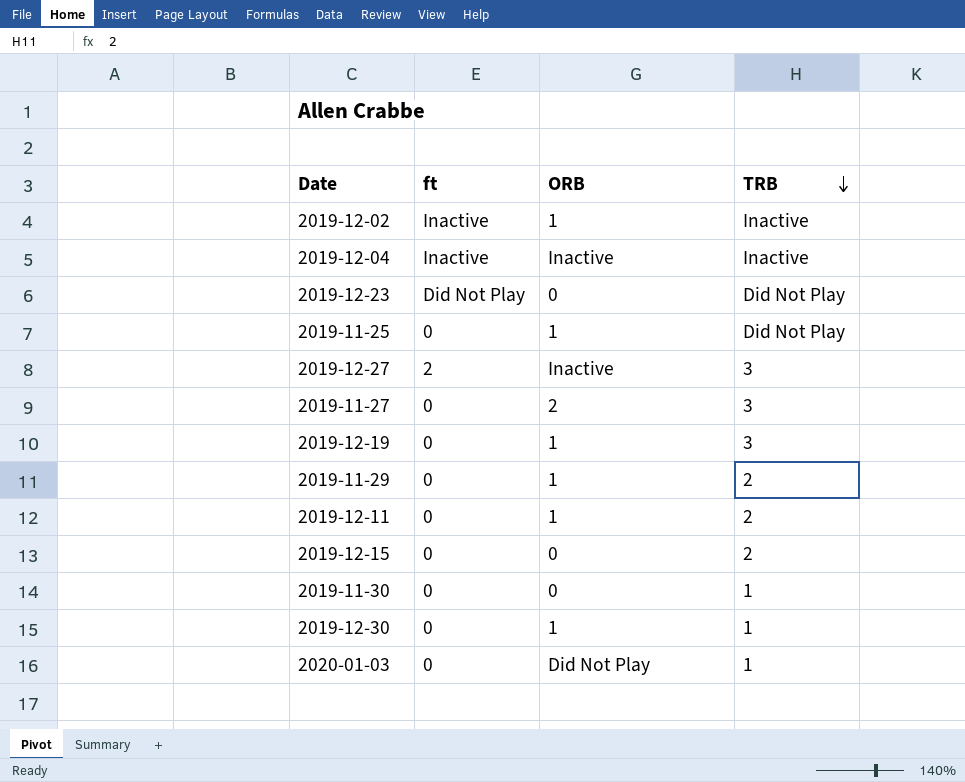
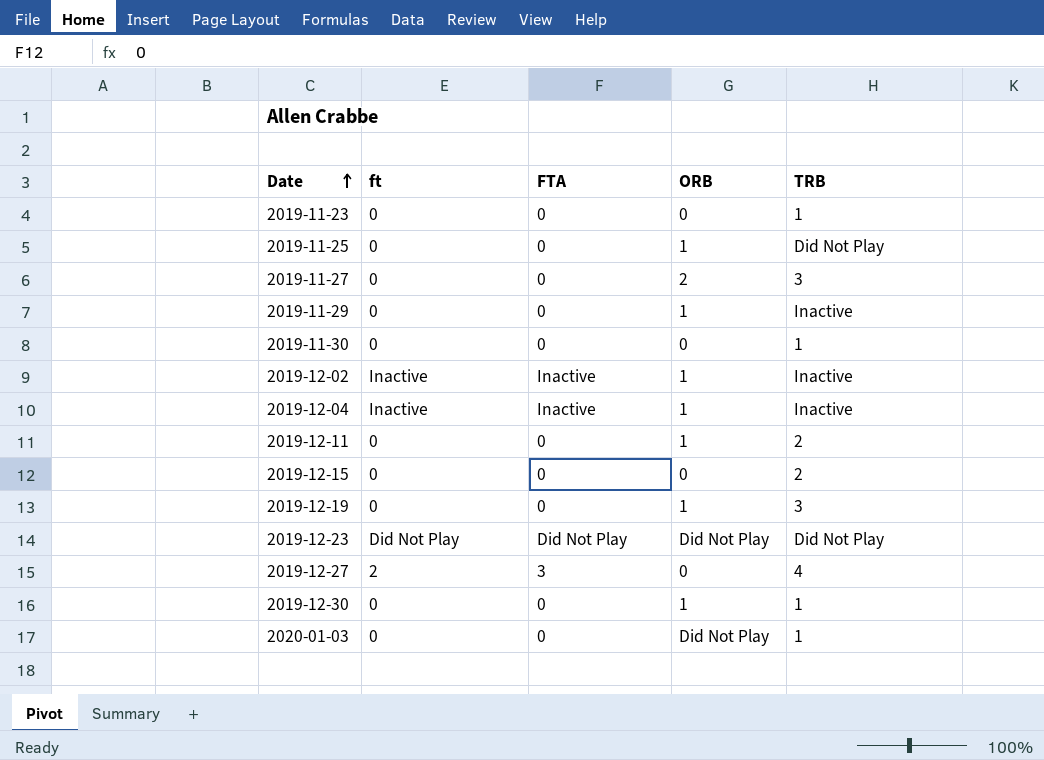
row order: TRB descending -> Date ascending
column FTA | position: none -> 3
row 2019-11-23: none -> 0 | 0 | 0 | 1
2019-11-29 | TRB: 2 -> Inactive
2019-12-04 | ORB: Inactive -> 1
2019-12-23 | ORB: 0 -> Did Not Play
2019-12-27 | ORB: Inactive -> 0
2019-12-27 | TRB: 3 -> 4

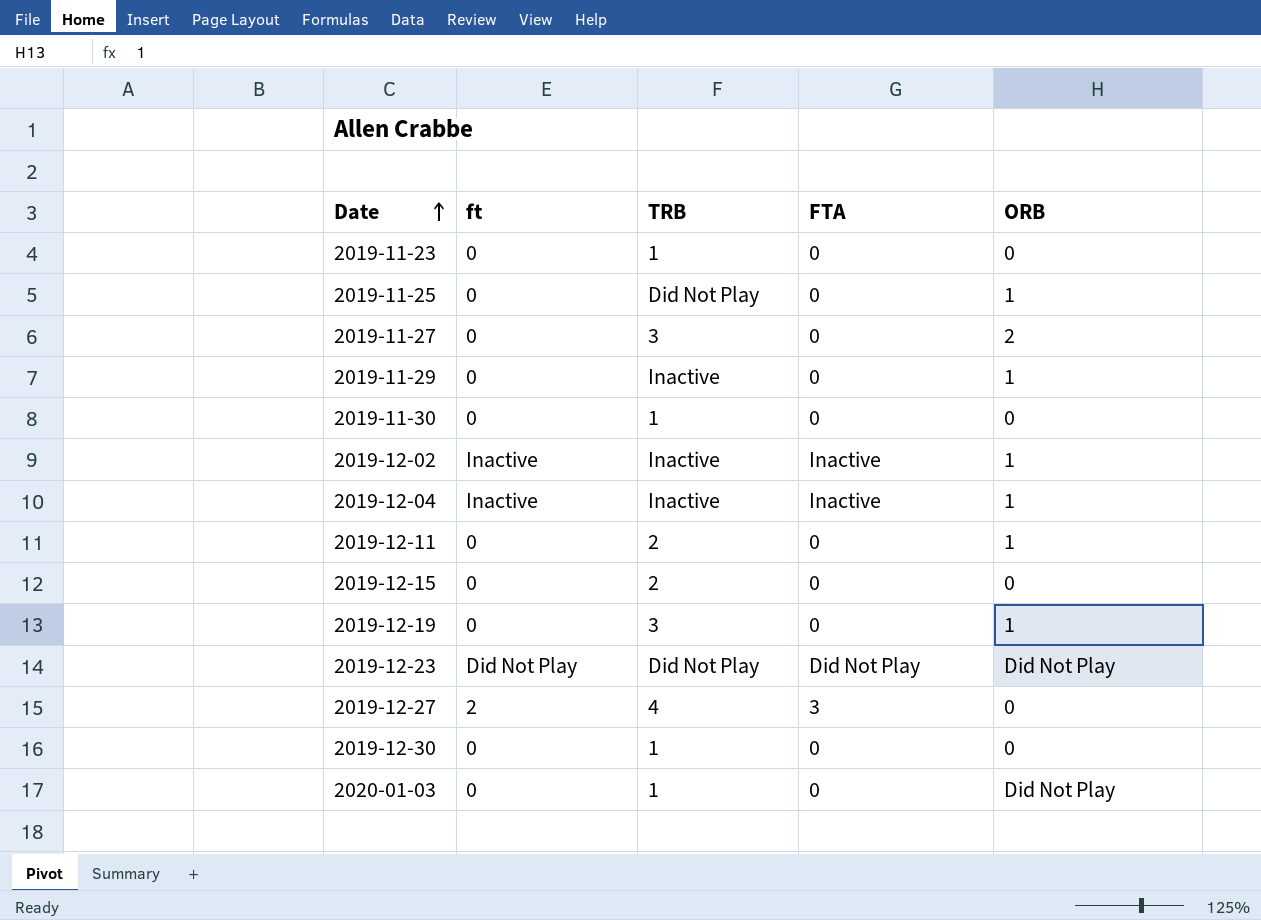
column TRB | position: 5 -> 3
2019-12-30 | ORB: 1 -> 0

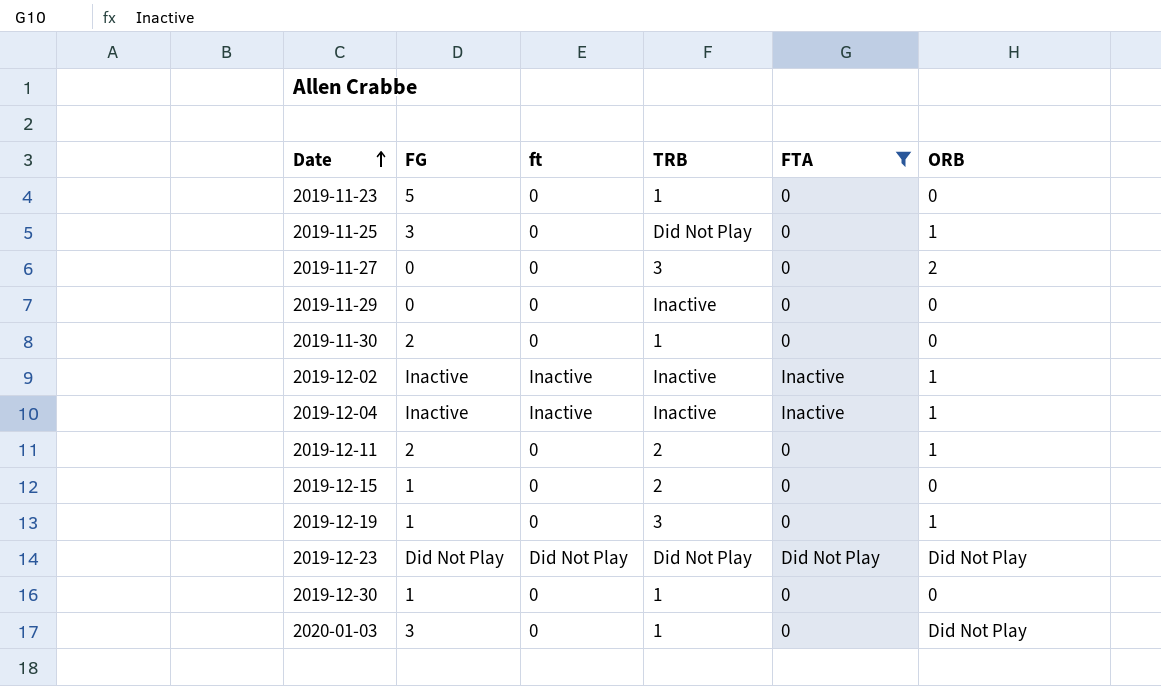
filter: none -> FTA != 3
column FG | position: none -> 2
2019-11-29 | ORB: 1 -> 0

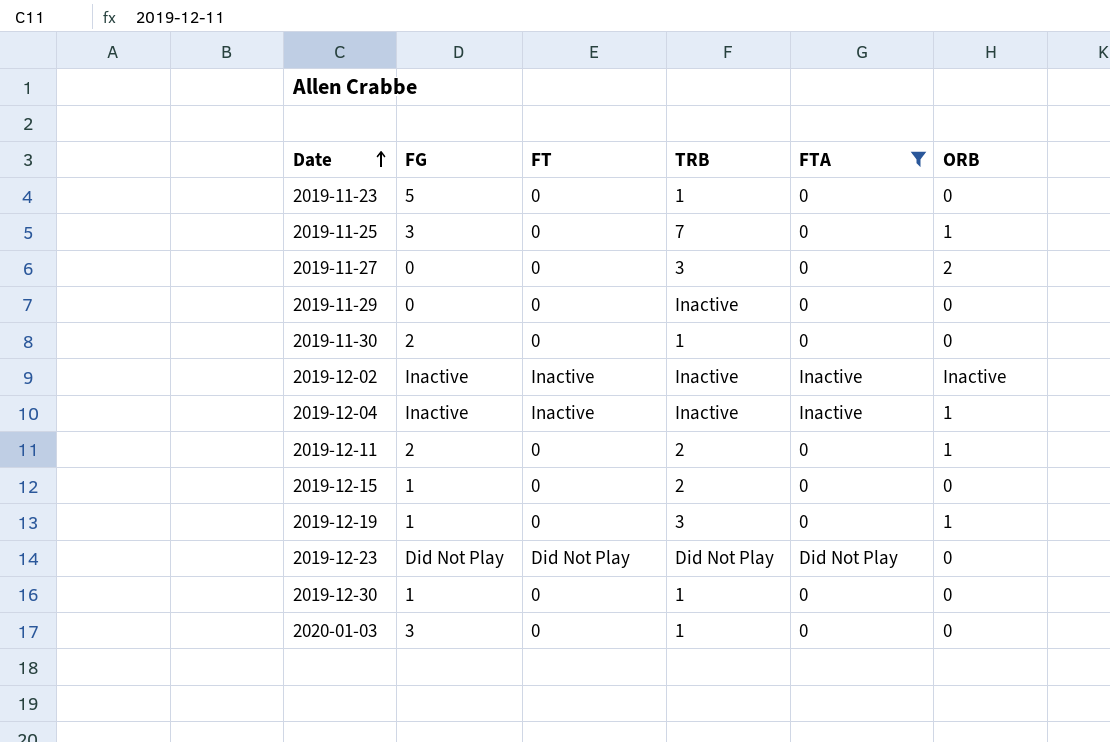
column name: ft -> FT
2019-11-25 | TRB: Did Not Play -> 7
2019-12-02 | ORB: 1 -> Inactive
2019-12-23 | ORB: Did Not Play -> 0
2020-01-03 | ORB: Did Not Play -> 0

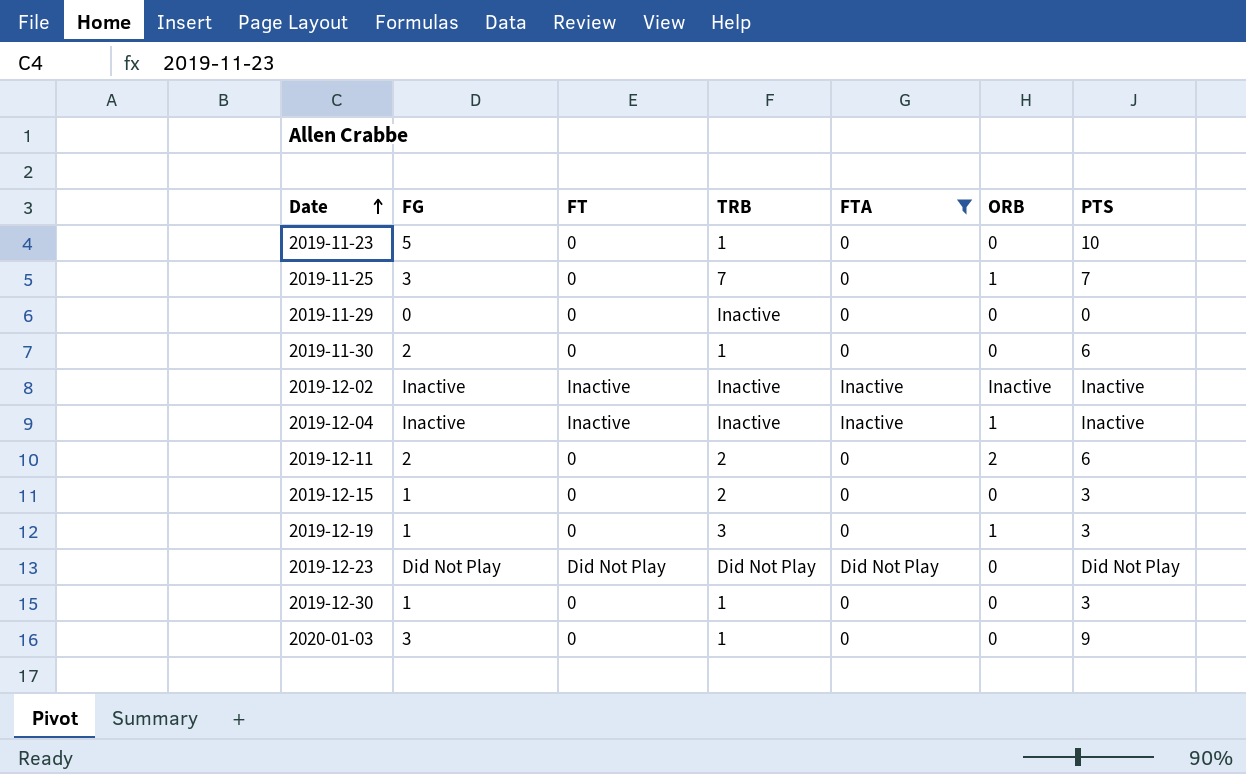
column PTS | position: none -> 7
row 2019-11-27: 0 | 0 | 3 | 0 | 2 -> none
2019-12-11 | ORB: 1 -> 2

